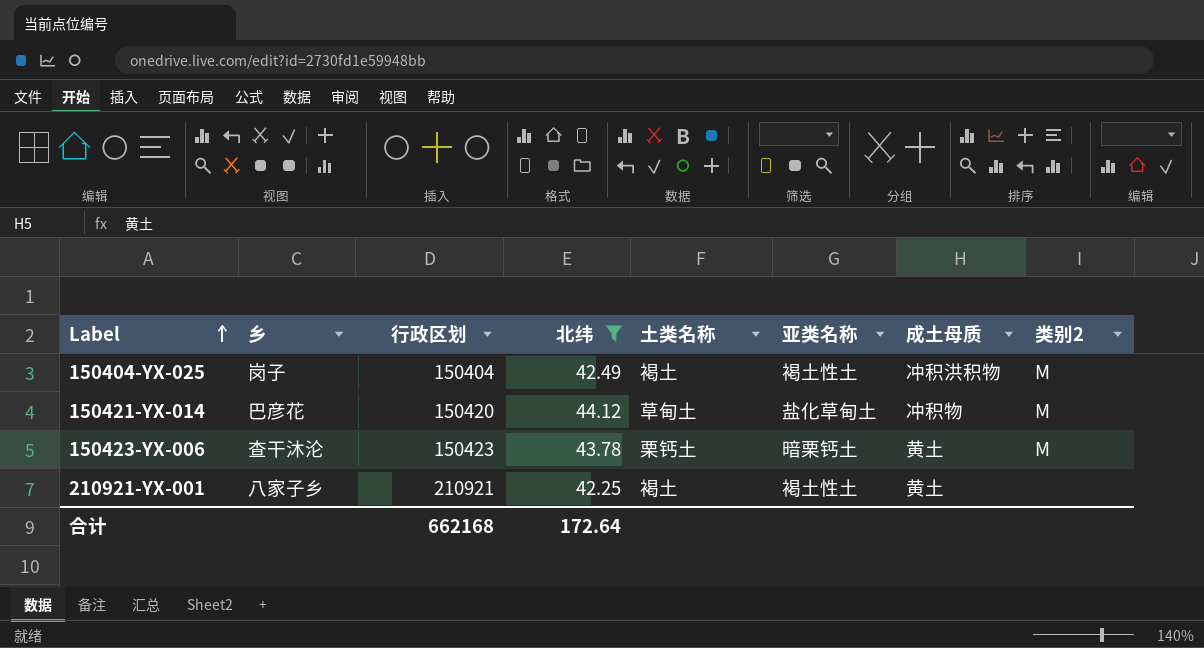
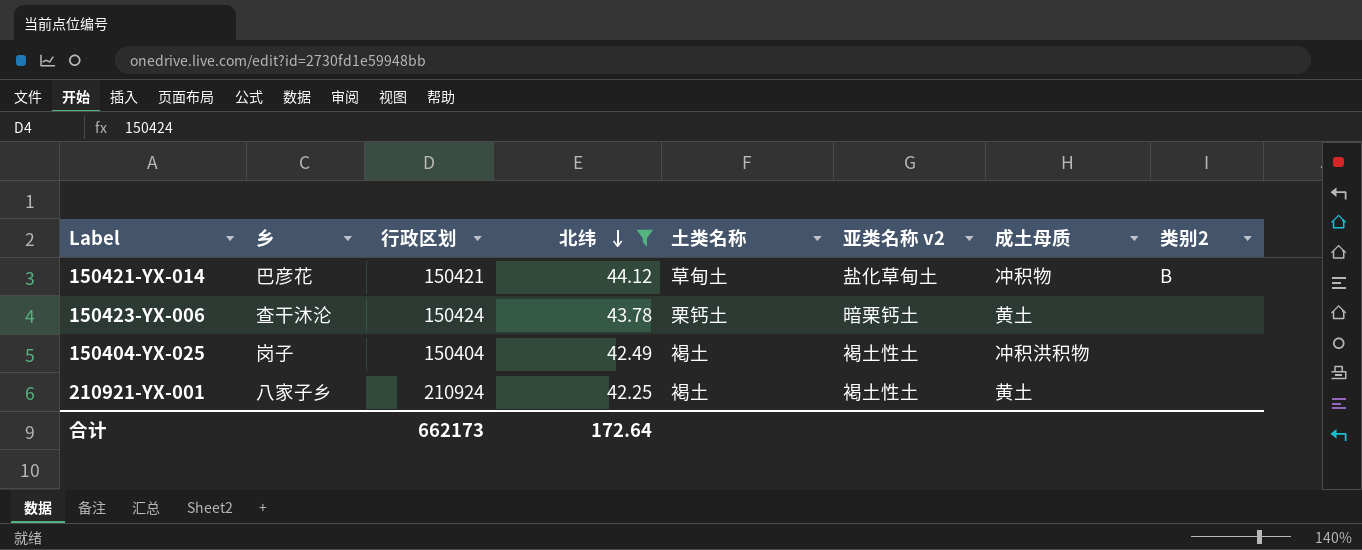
row order: Label ascending -> 北纬 descending
column name: 亚类名称 -> 亚类名称 v2
150421-YX-014 | 行政区划: 150420 -> 150421
150421-YX-014 | 类别2: M -> B
150423-YX-006 | 行政区划: 150423 -> 150424
150423-YX-006 | 类别2: M -> none
150404-YX-025 | 类别2: M -> none
210921-YX-001 | 行政区划: 210921 -> 210924
合计 | 行政区划: 662168 -> 662173

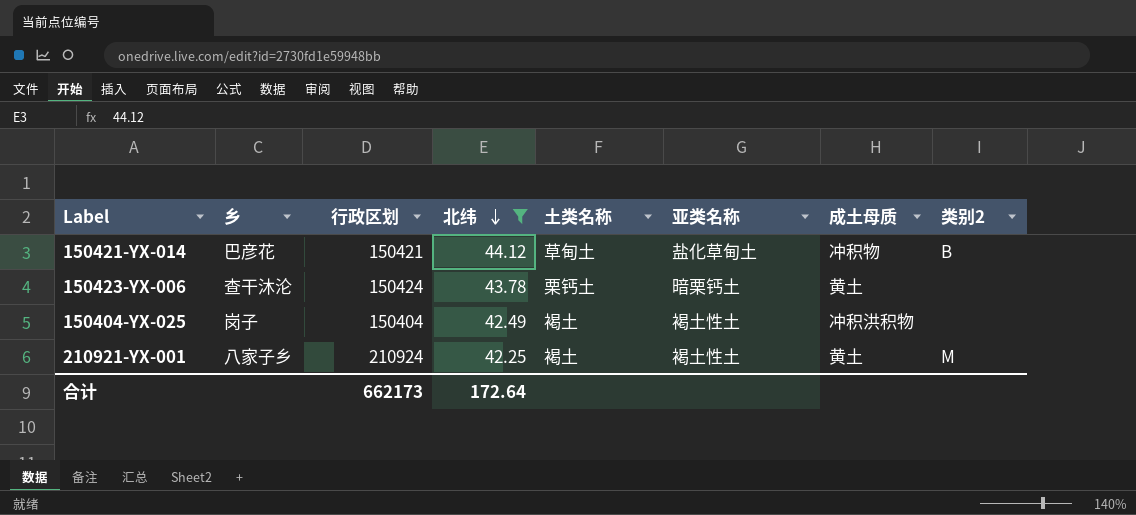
column name: 亚类名称 v2 -> 亚类名称
210921-YX-001 | 类别2: none -> M

